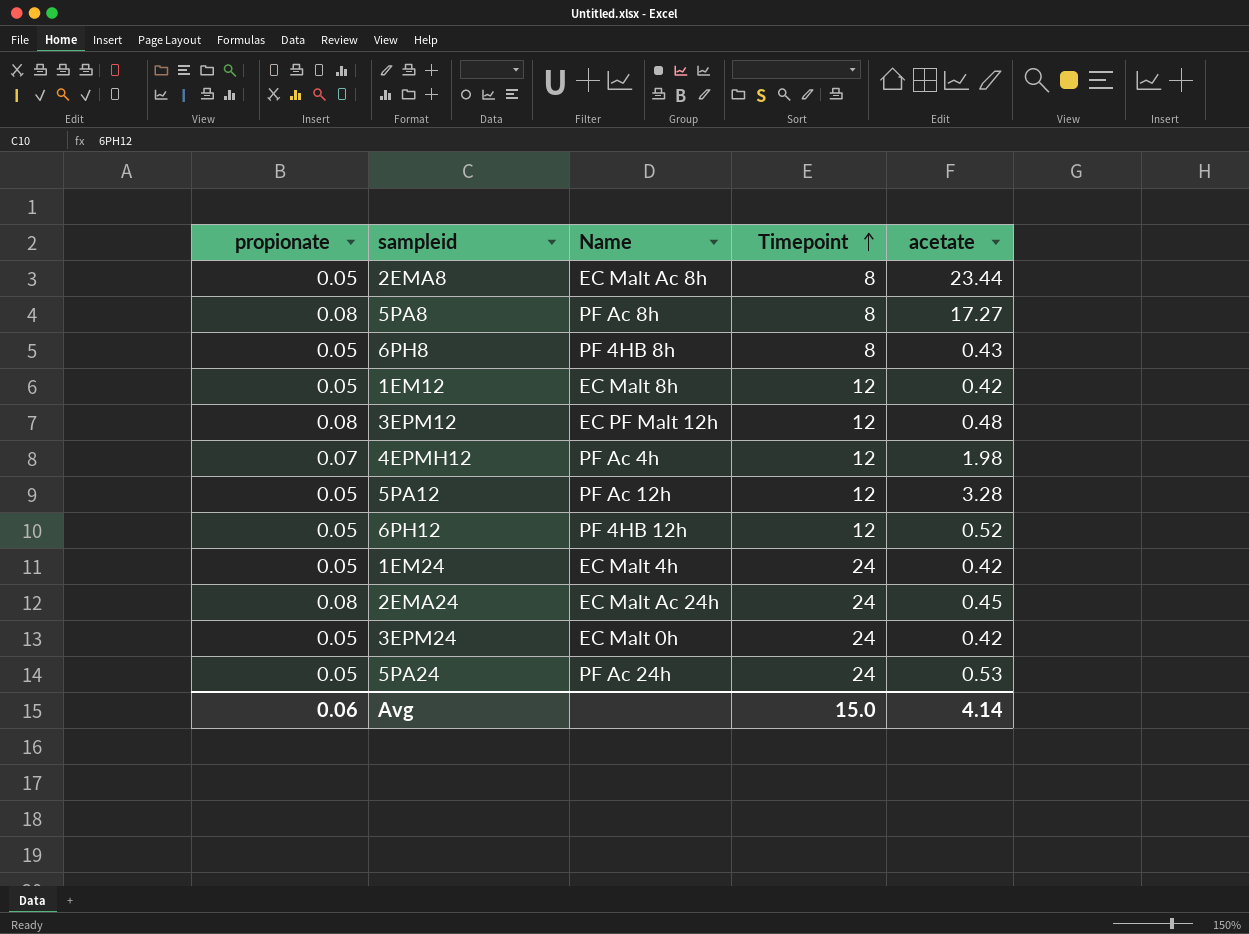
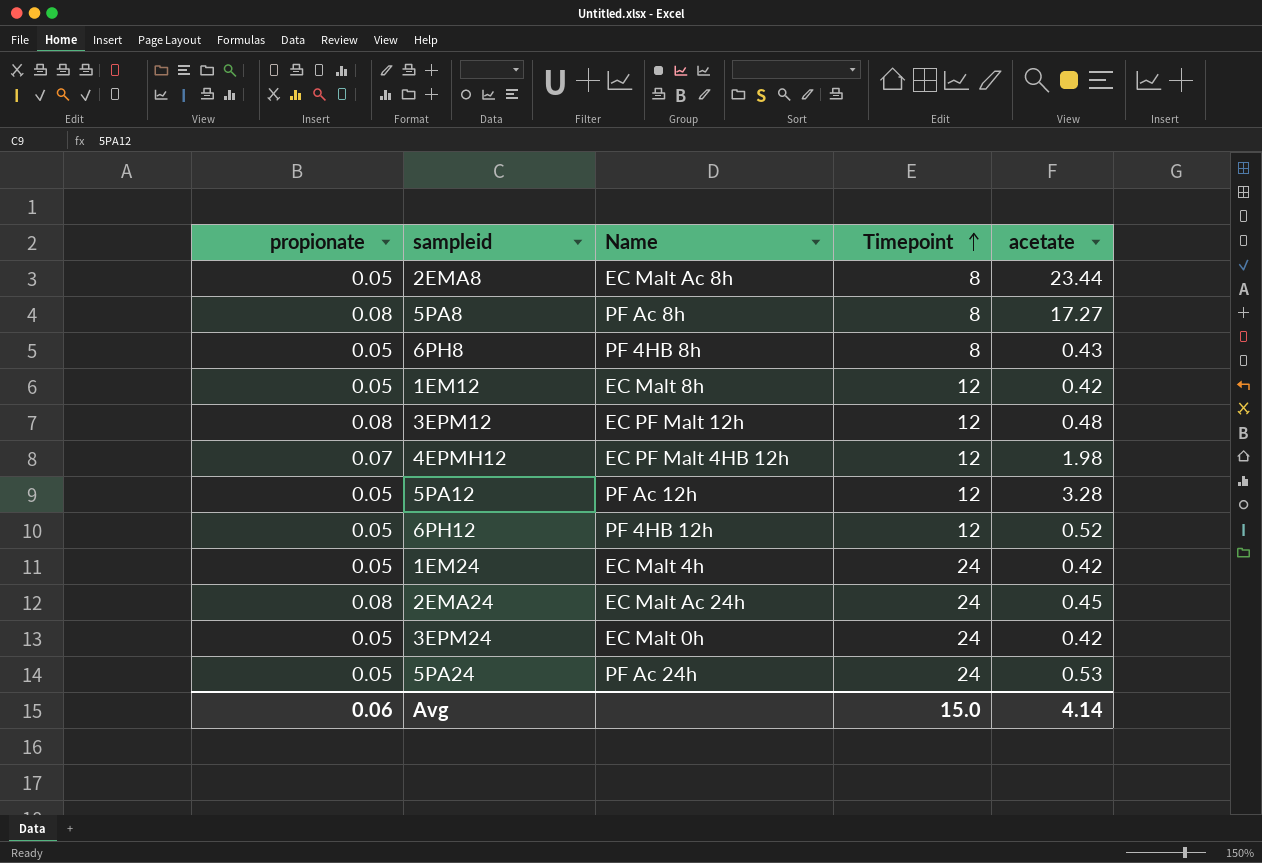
4EPMH12 | Name: PF Ac 4h -> EC PF Malt 4HB 12h

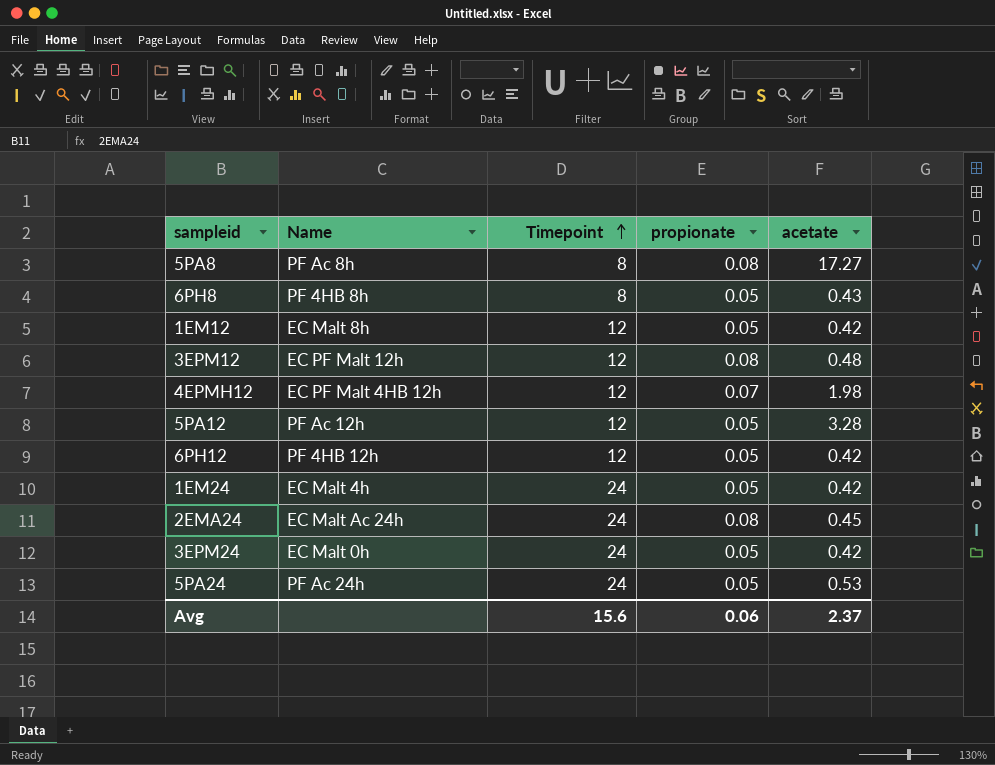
column propionate | position: 1 -> 4
row 2EMA8: 0.05 | EC Malt Ac 8h | 8 | 23.44 -> none
6PH12 | acetate: 0.52 -> 0.42
Avg | Timepoint: 15.0 -> 15.6
Avg | acetate: 4.14 -> 2.37

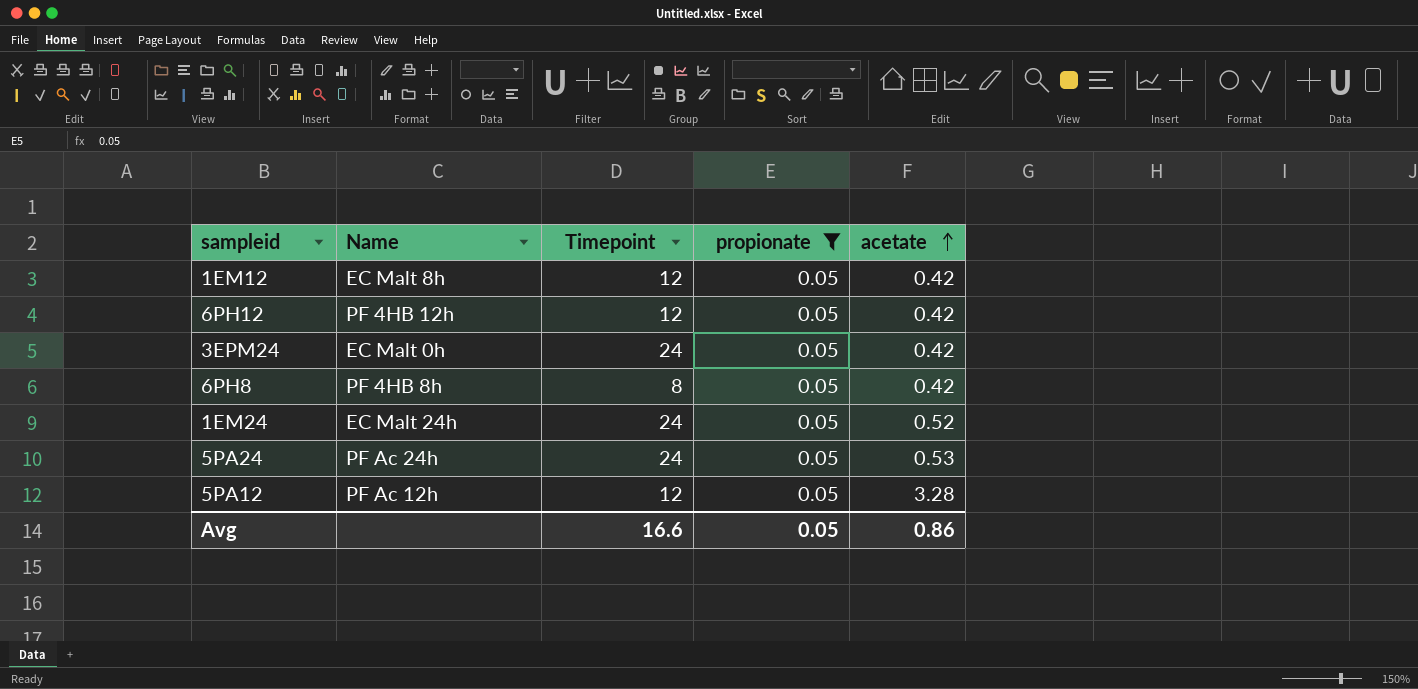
filter: none -> propionate = 0.05
row order: Timepoint ascending -> acetate ascending
6PH8 | acetate: 0.43 -> 0.42
1EM24 | Name: EC Malt 4h -> EC Malt 24h
1EM24 | acetate: 0.42 -> 0.52
Avg | Timepoint: 15.6 -> 16.6
Avg | propionate: 0.06 -> 0.05
Avg | acetate: 2.37 -> 0.86

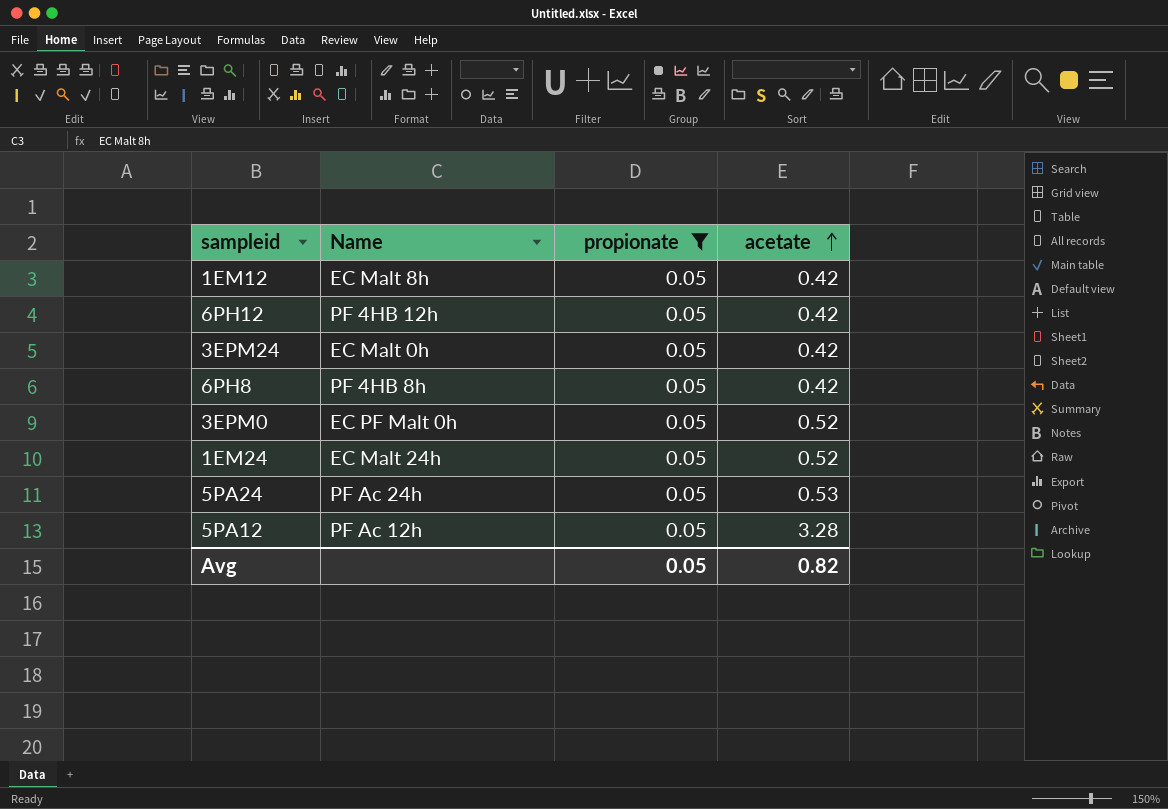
column Timepoint | position: 3 -> none
row 3EPM0: none -> EC PF Malt 0h | 0.05 | 0.52
Avg | acetate: 0.86 -> 0.82

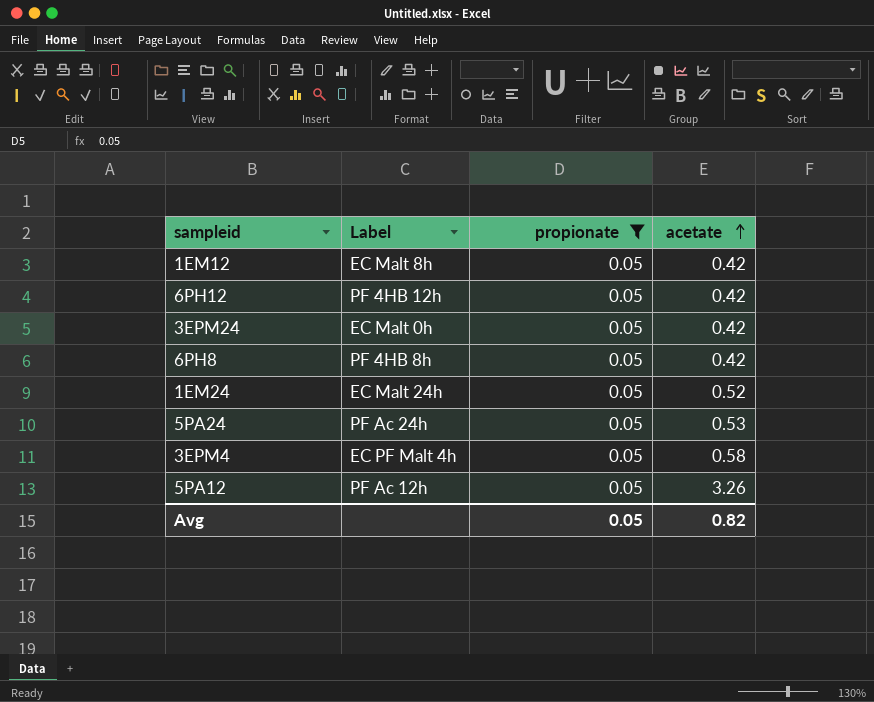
column name: Name -> Label
row 3EPM0: EC PF Malt 0h | 0.05 | 0.52 -> none
row 3EPM4: none -> EC PF Malt 4h | 0.05 | 0.58
5PA12 | acetate: 3.28 -> 3.26

